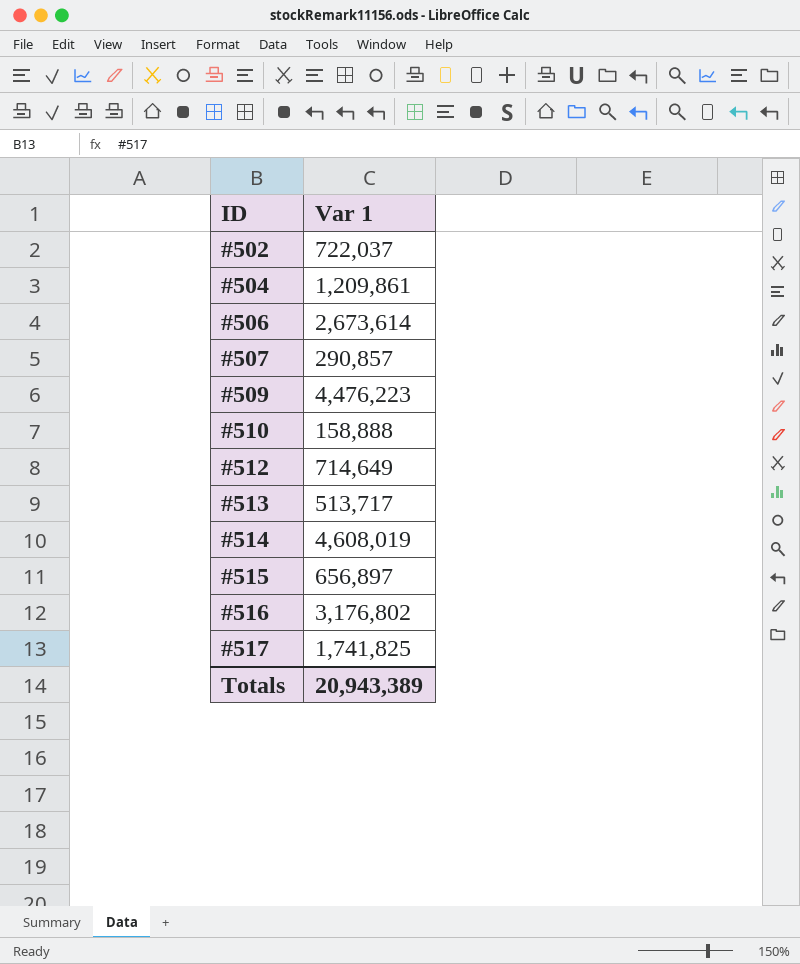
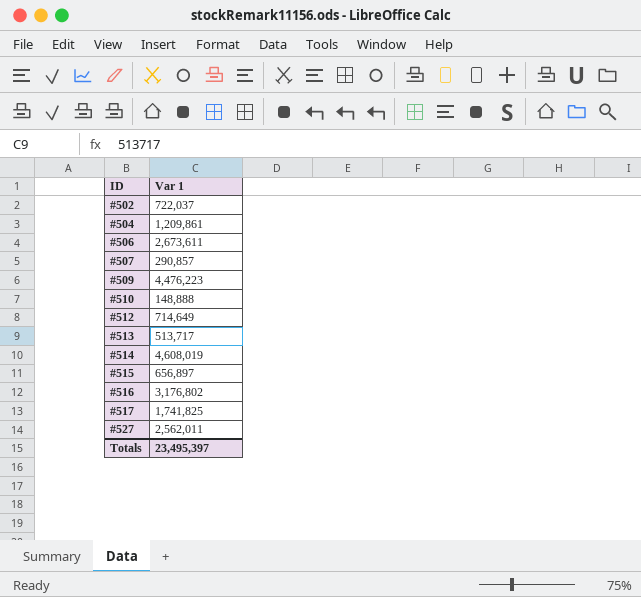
#506 | Var 1: 2,673,614 -> 2,673,611
#510 | Var 1: 158,888 -> 148,888
row #527: none -> 2,562,011
Totals | Var 1: 20,943,389 -> 23,495,397

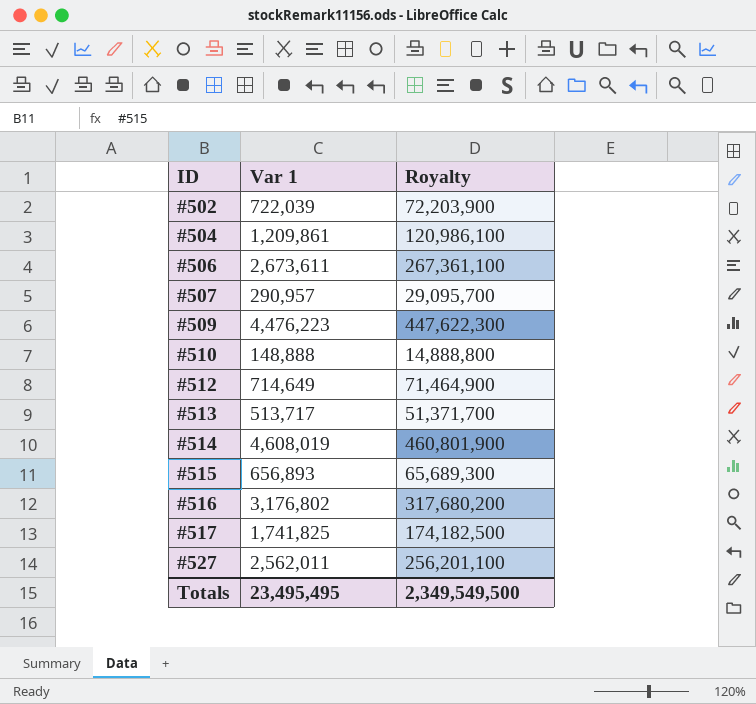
column Royalty | formula: none -> [Var 1] * 100
#502 | Var 1: 722,037 -> 722,039
#507 | Var 1: 290,857 -> 290,957
#515 | Var 1: 656,897 -> 656,893
Totals | Var 1: 23,495,397 -> 23,495,495

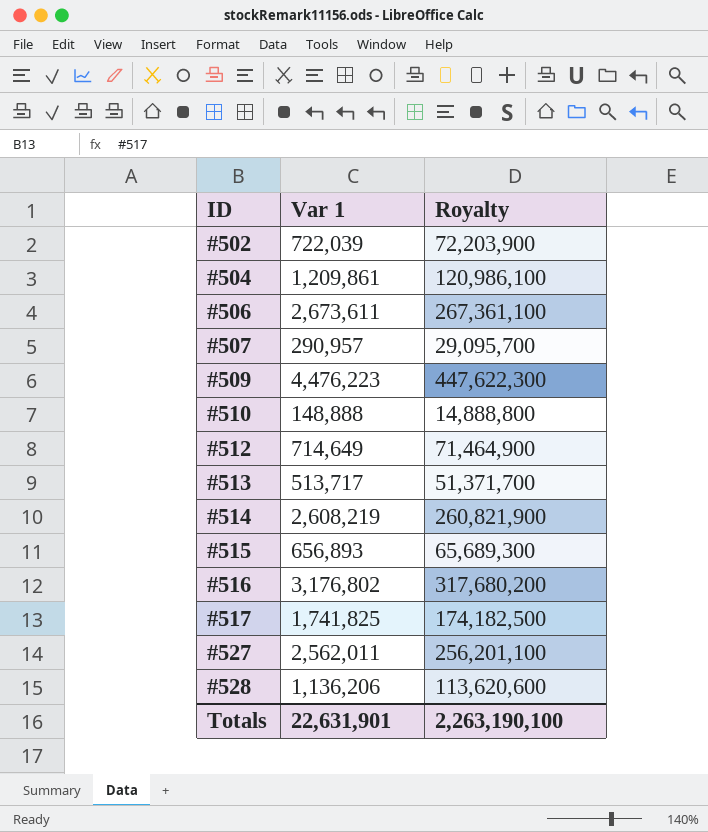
#514 | Var 1: 4,608,019 -> 2,608,219
#514 | Royalty: 460,801,900 -> 260,821,900
row #528: none -> 1,136,206 | 113,620,600
Totals | Var 1: 23,495,495 -> 22,631,901
Totals | Royalty: 2,349,549,500 -> 2,263,190,100

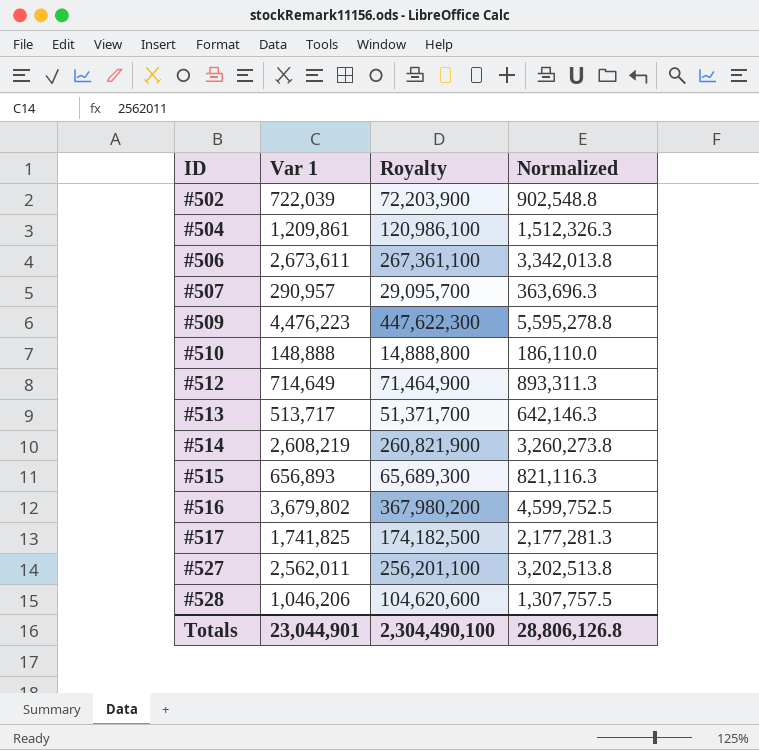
column Normalized | formula: none -> [Var 1] * 1.25
#516 | Var 1: 3,176,802 -> 3,679,802
#516 | Royalty: 317,680,200 -> 367,980,200
#528 | Var 1: 1,136,206 -> 1,046,206
#528 | Royalty: 113,620,600 -> 104,620,600
Totals | Var 1: 22,631,901 -> 23,044,901
Totals | Royalty: 2,263,190,100 -> 2,304,490,100

